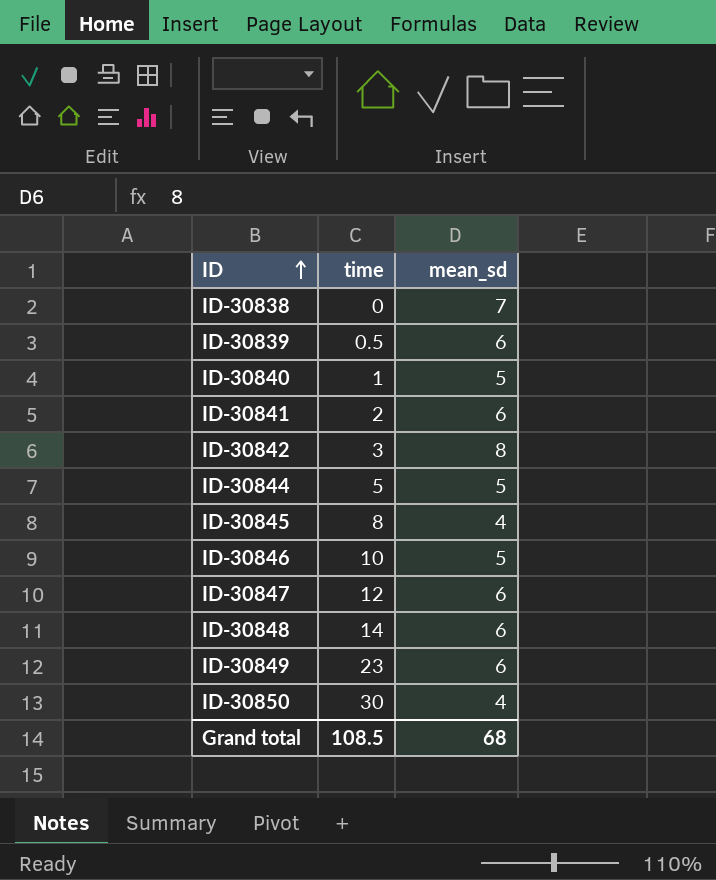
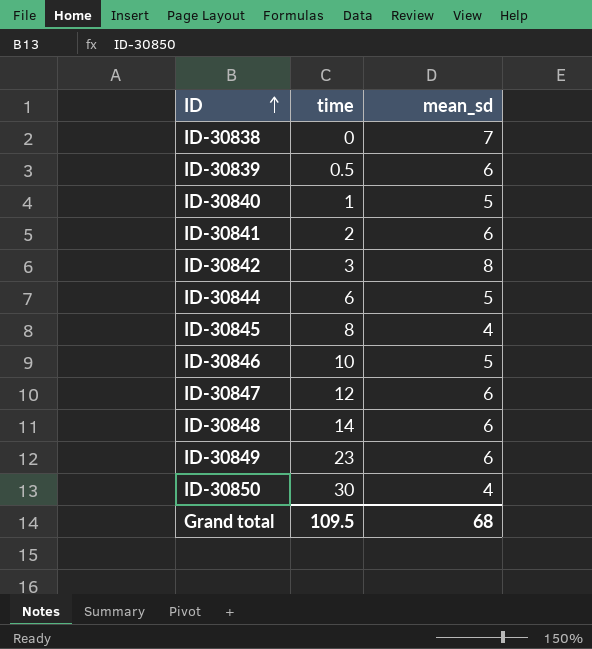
ID-30844 | time: 5 -> 6
Grand total | time: 108.5 -> 109.5

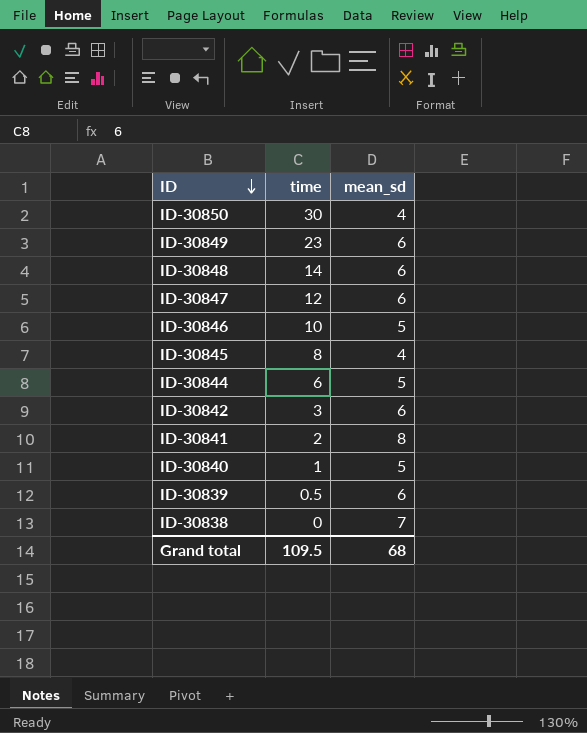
row order: ID ascending -> ID descending
ID-30842 | mean_sd: 8 -> 6
ID-30841 | mean_sd: 6 -> 8

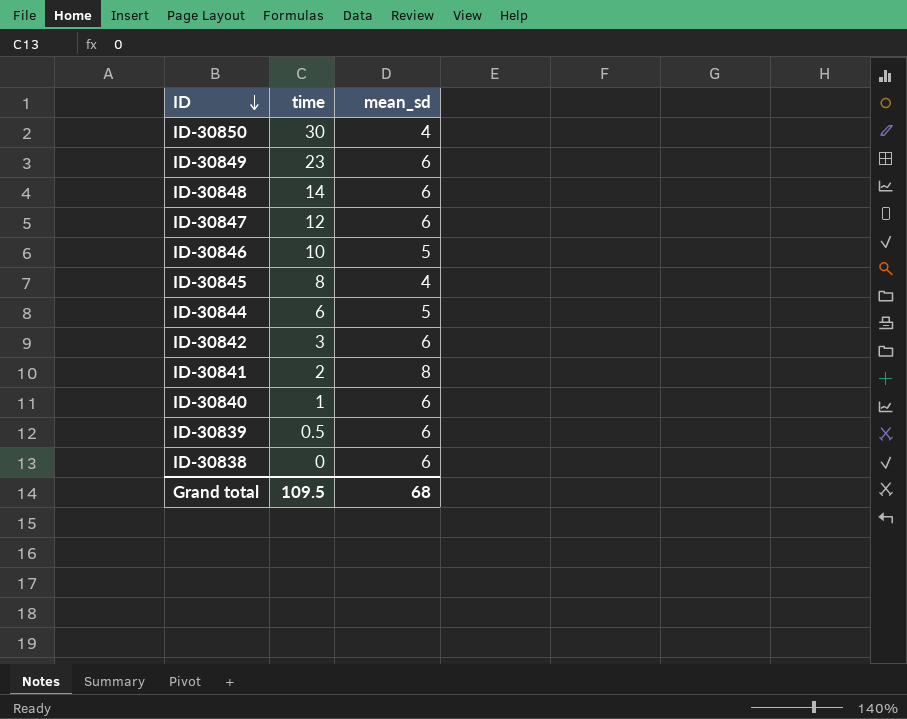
ID-30840 | mean_sd: 5 -> 6
ID-30838 | mean_sd: 7 -> 6

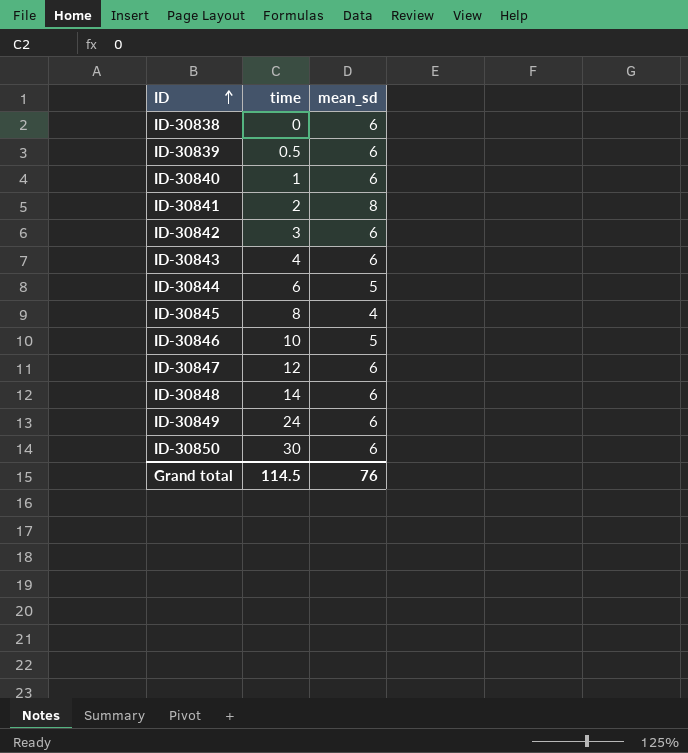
row order: ID descending -> ID ascending
row ID-30843: none -> 4 | 6
ID-30849 | time: 23 -> 24
ID-30850 | mean_sd: 4 -> 6
Grand total | time: 109.5 -> 114.5
Grand total | mean_sd: 68 -> 76

